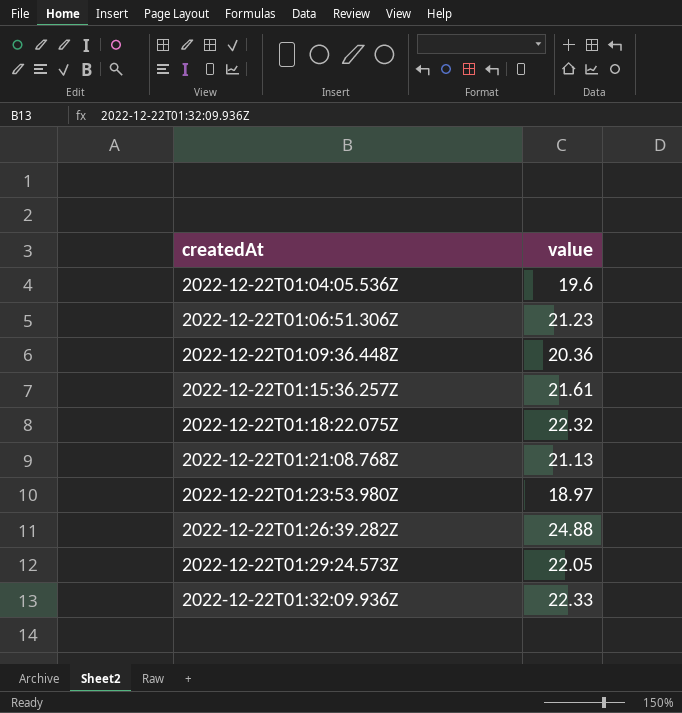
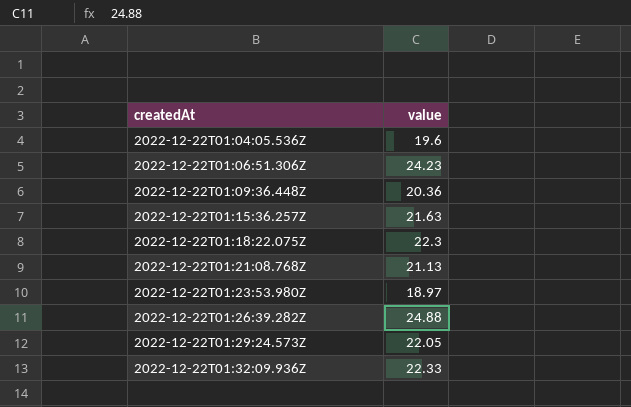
2022-12-22T01:06:51.306Z | value: 21.23 -> 24.23
2022-12-22T01:15:36.257Z | value: 21.61 -> 21.63
2022-12-22T01:18:22.075Z | value: 22.32 -> 22.3

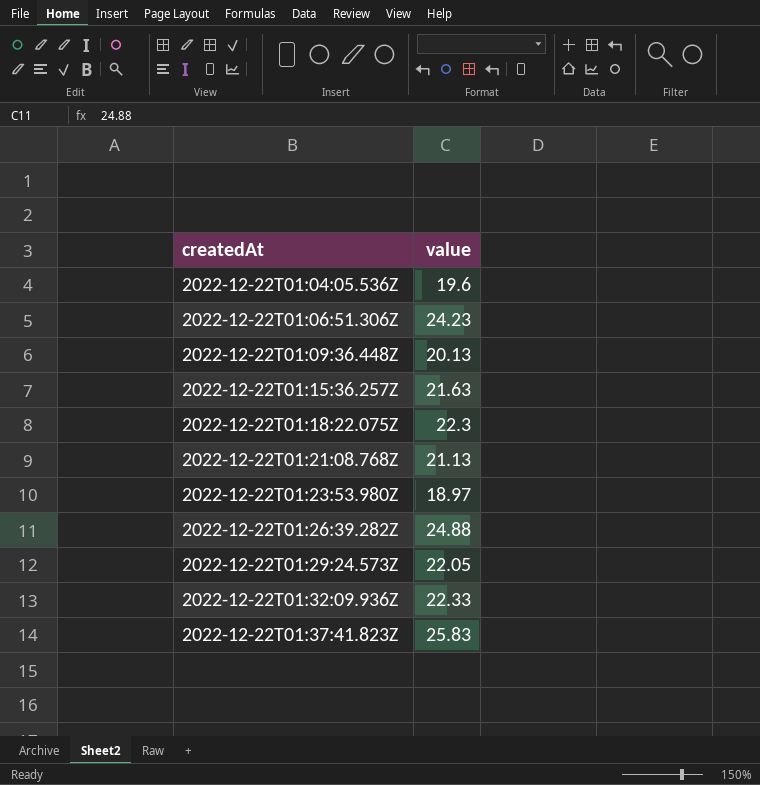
2022-12-22T01:09:36.448Z | value: 20.36 -> 20.13
row 2022-12-22T01:37:41.823Z: none -> 25.83

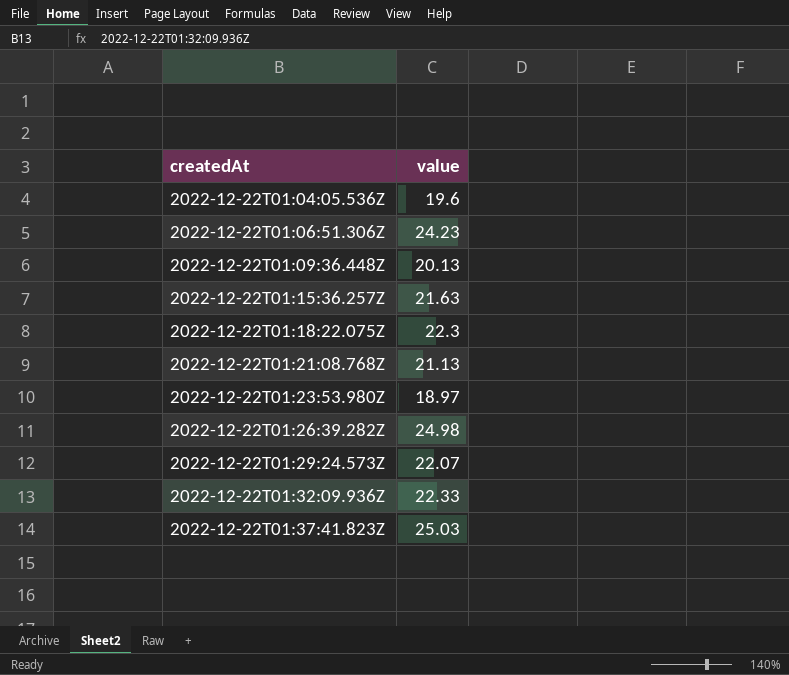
2022-12-22T01:26:39.282Z | value: 24.88 -> 24.98
2022-12-22T01:29:24.573Z | value: 22.05 -> 22.07
2022-12-22T01:37:41.823Z | value: 25.83 -> 25.03

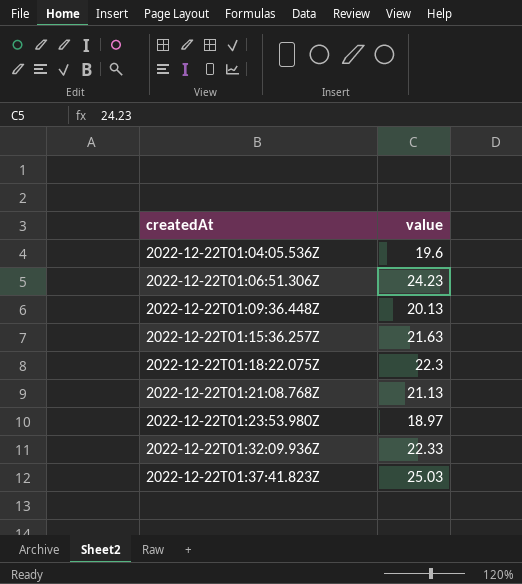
row 2022-12-22T01:26:39.282Z: 24.98 -> none
row 2022-12-22T01:29:24.573Z: 22.07 -> none

